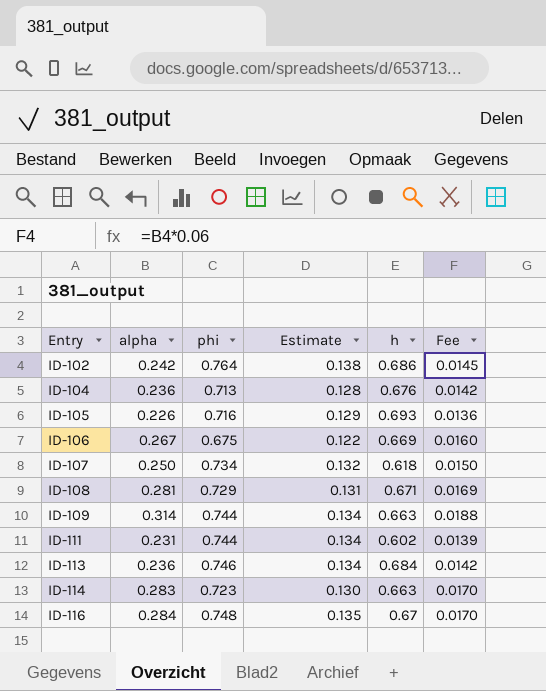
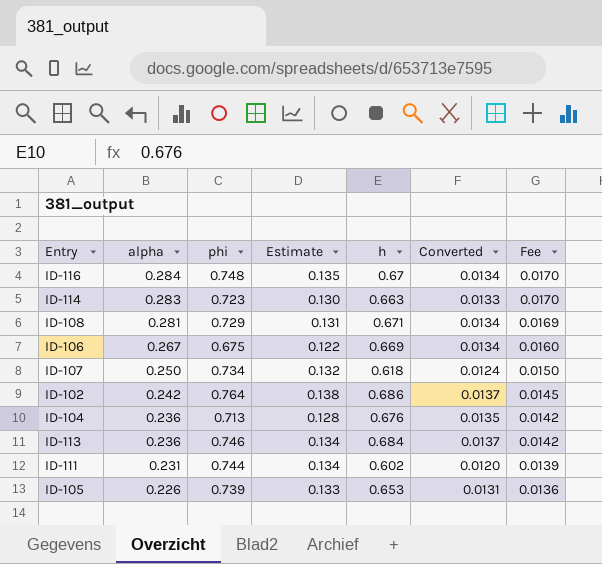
row order: Entry ascending -> alpha descending
column Converted | formula: none -> [h] * 0.02
row ID-109: 0.314 | 0.744 | 0.134 | 0.663 | 0.0188 -> none
ID-105 | phi: 0.716 -> 0.739
ID-105 | Estimate: 0.129 -> 0.133
ID-105 | h: 0.693 -> 0.653

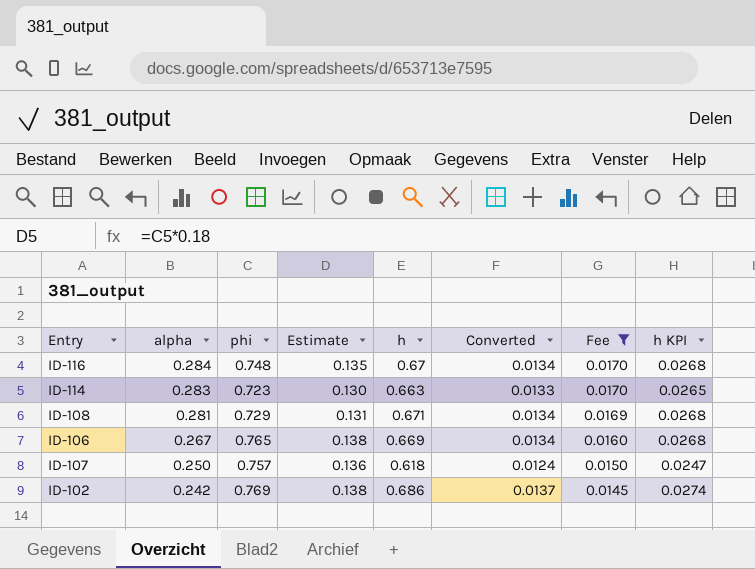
filter: none -> Fee >= 0.0145
column h KPI | formula: none -> [h] * 0.04
ID-106 | phi: 0.675 -> 0.765
ID-106 | Estimate: 0.122 -> 0.138
ID-107 | phi: 0.734 -> 0.757
ID-107 | Estimate: 0.132 -> 0.136
ID-102 | phi: 0.764 -> 0.769

